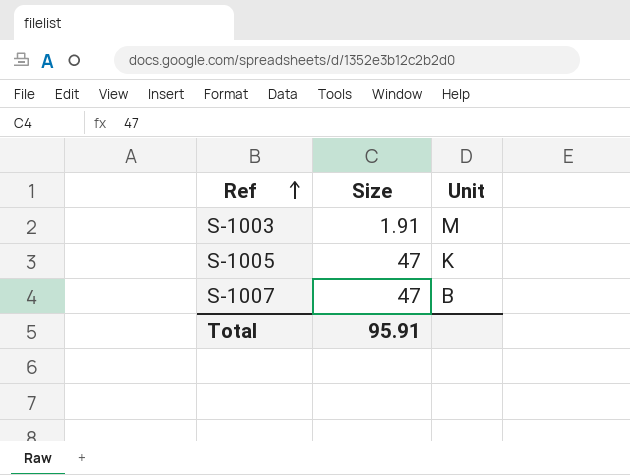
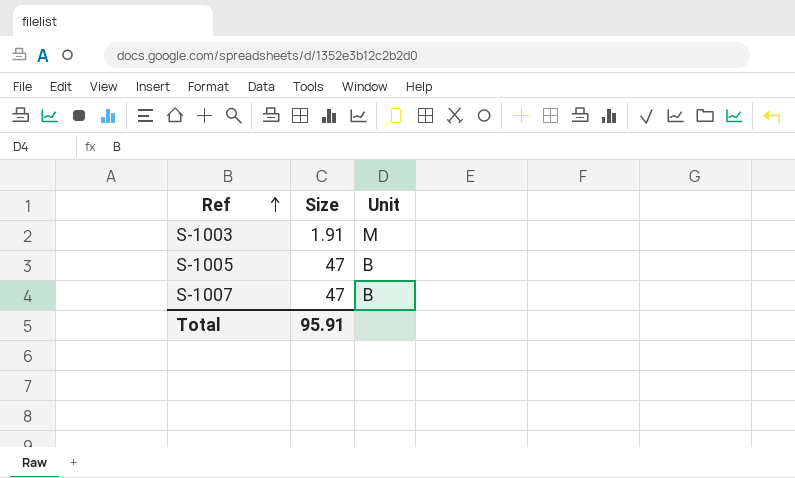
S-1005 | Unit: K -> B

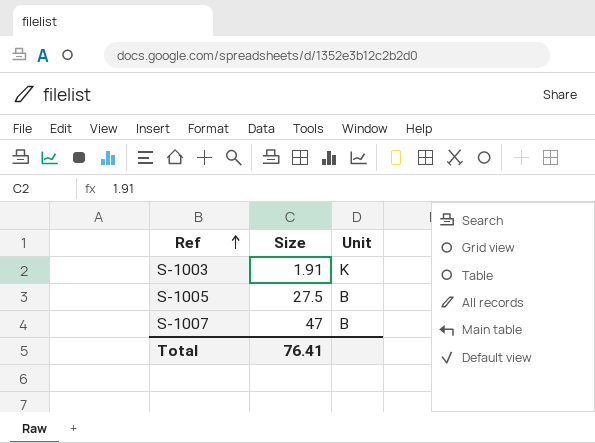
S-1003 | Unit: M -> K
S-1005 | Size: 47 -> 27.5
Total | Size: 95.91 -> 76.41

